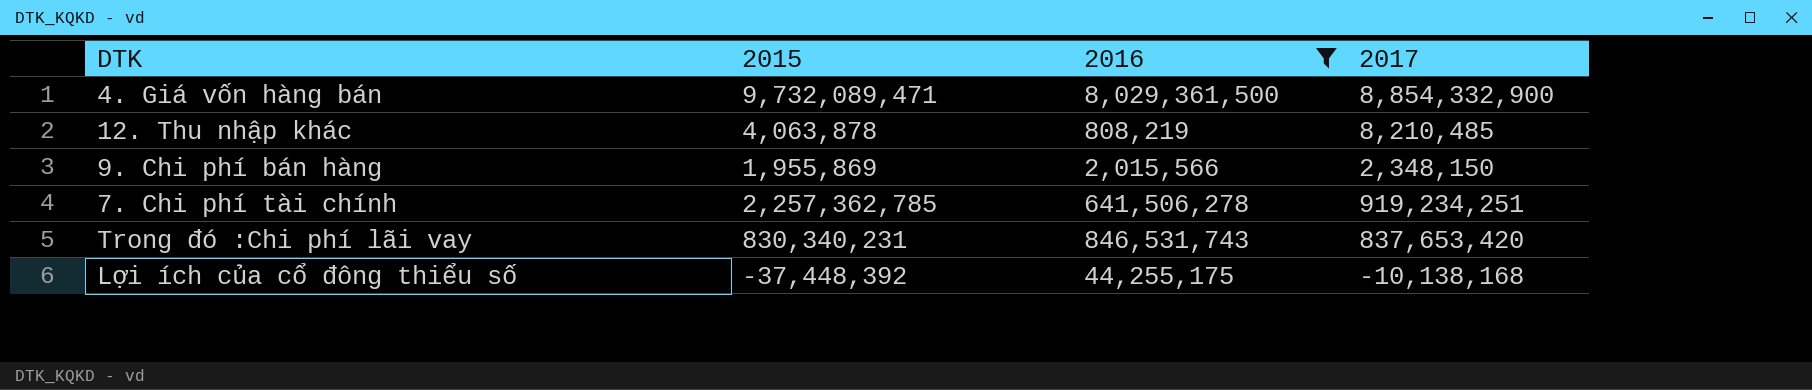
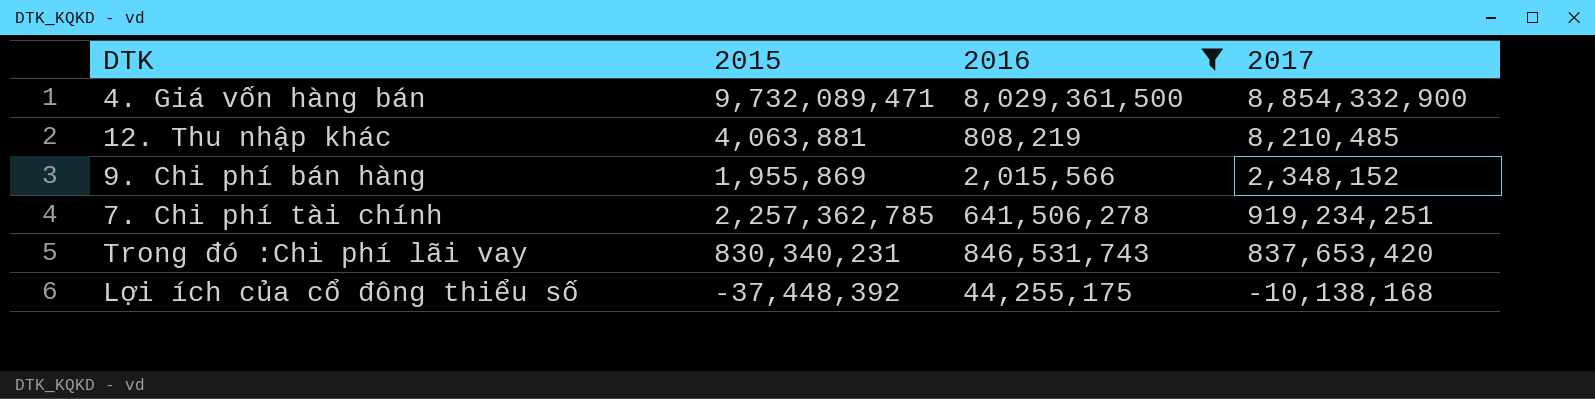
12. Thu nhập khác | 2015: 4,063,878 -> 4,063,881
9. Chi phí bán hàng | 2017: 2,348,150 -> 2,348,152

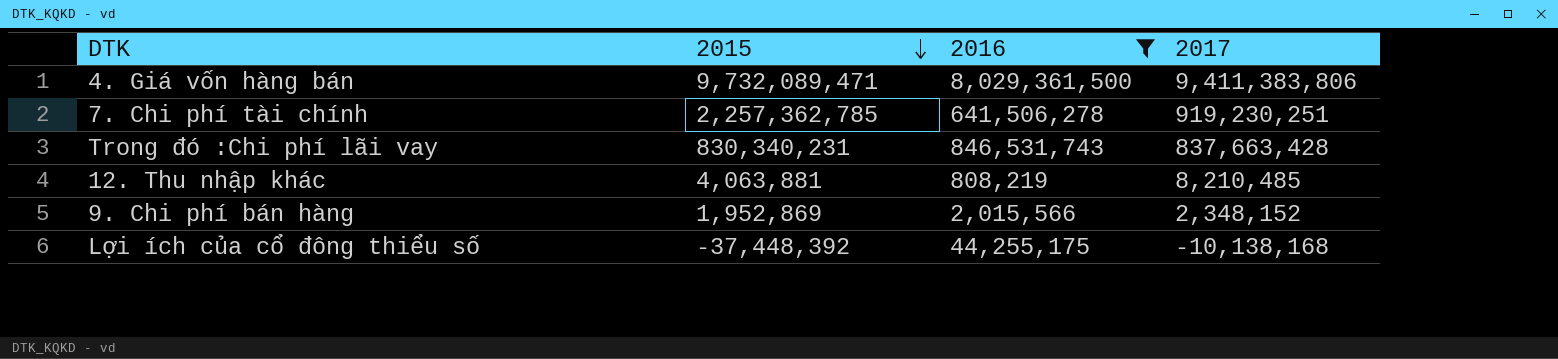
row order: none -> 2015 descending
4. Giá vốn hàng bán | 2017: 8,854,332,900 -> 9,411,383,806
7. Chi phí tài chính | 2017: 919,234,251 -> 919,230,251
Trong đó :Chi phí lãi vay | 2017: 837,653,420 -> 837,663,428
9. Chi phí bán hàng | 2015: 1,955,869 -> 1,952,869

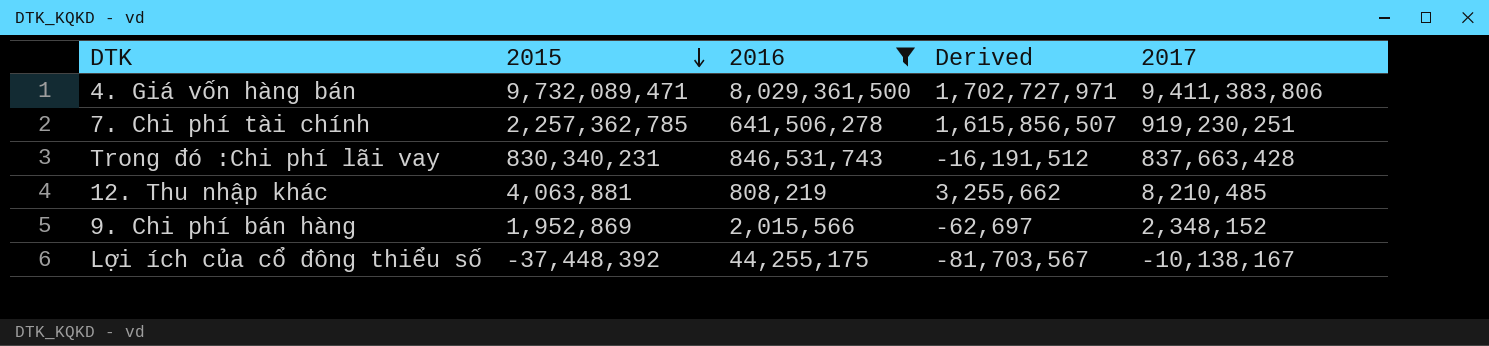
column Derived | formula: none -> [2015] - [2016]
Lợi ích của cổ đông thiểu số | 2017: -10,138,168 -> -10,138,167

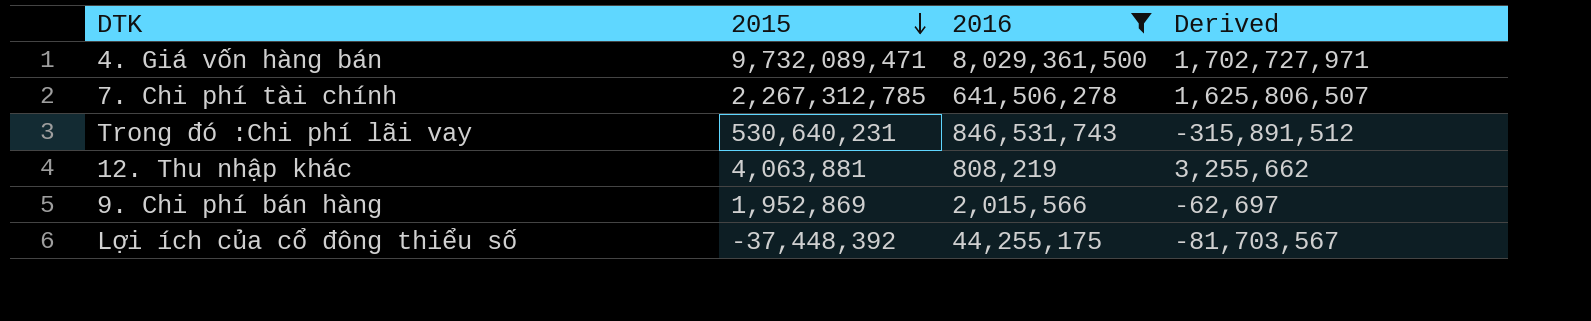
column 2017 | position: 5 -> none
7. Chi phí tài chính | 2015: 2,257,362,785 -> 2,267,312,785
7. Chi phí tài chính | Derived: 1,615,856,507 -> 1,625,806,507
Trong đó :Chi phí lãi vay | 2015: 830,340,231 -> 530,640,231
Trong đó :Chi phí lãi vay | Derived: -16,191,512 -> -315,891,512

